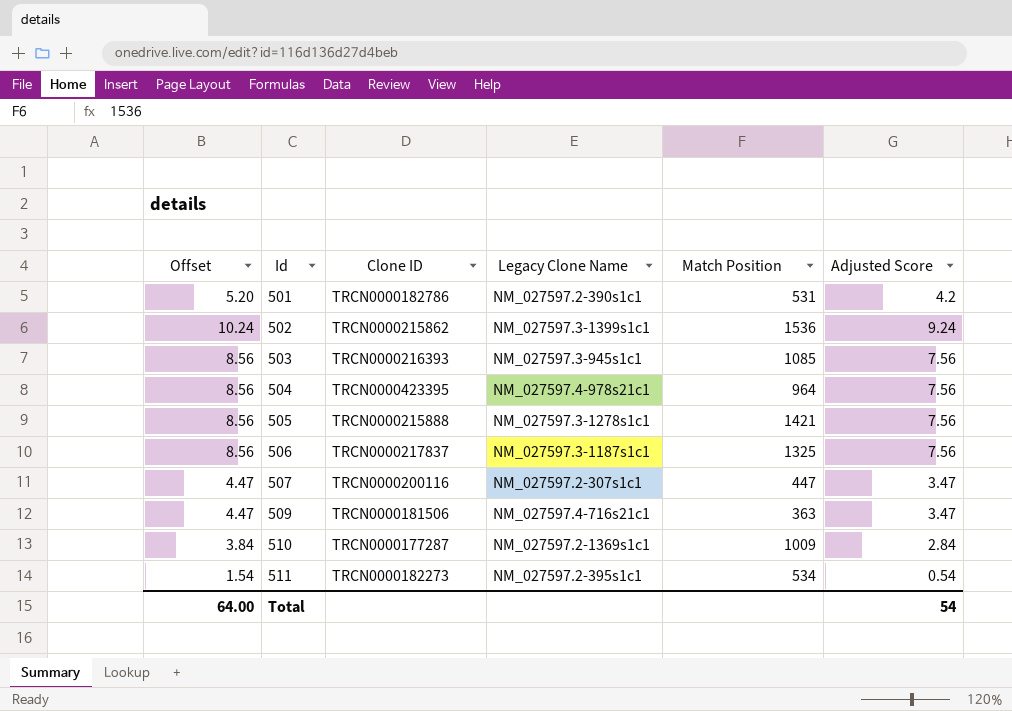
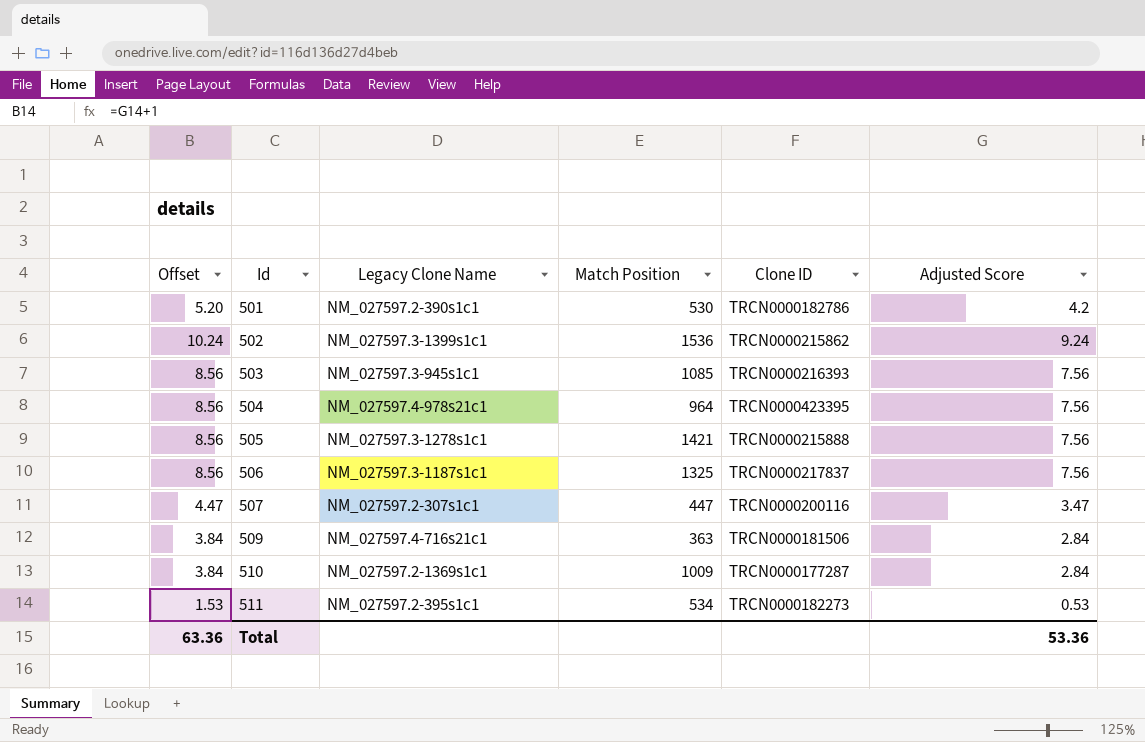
column Clone ID | position: 3 -> 5
501 | Match Position: 531 -> 530
509 | Offset: 4.47 -> 3.84
509 | Adjusted Score: 3.47 -> 2.84
511 | Offset: 1.54 -> 1.53
511 | Adjusted Score: 0.54 -> 0.53
Total | Offset: 64.00 -> 63.36
Total | Adjusted Score: 54 -> 53.36

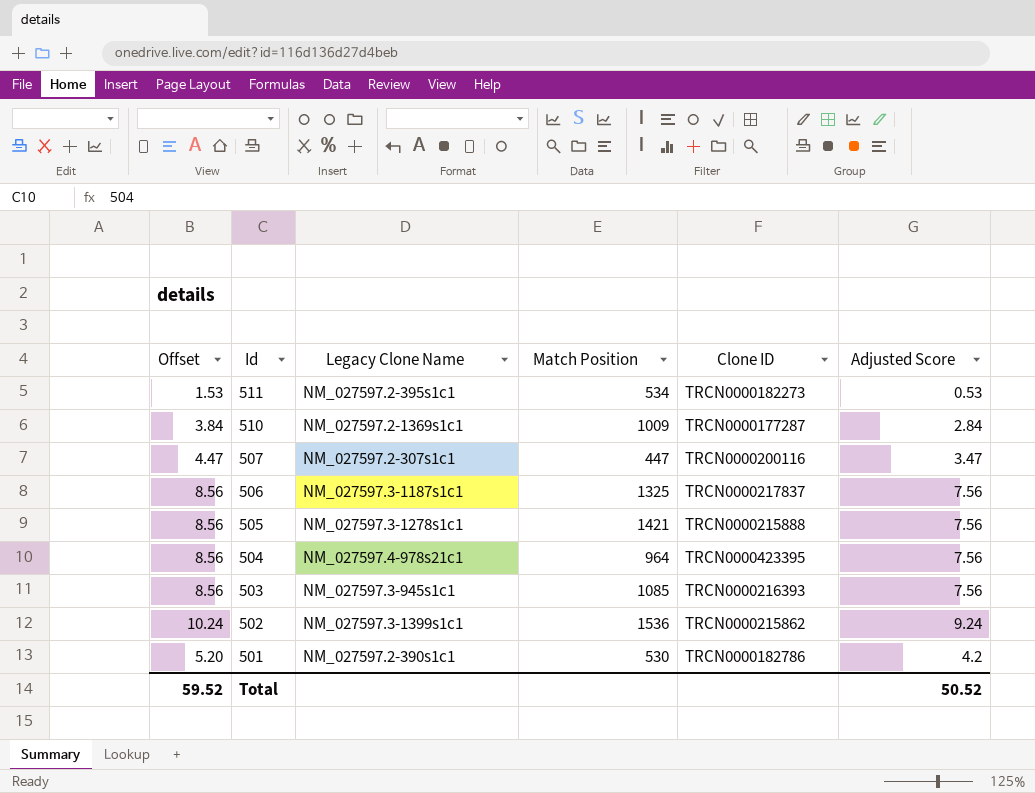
row order: Id ascending -> Id descending
row 509: 3.84 | NM_027597.4-716s21c1 | 363 | TRCN0000181506 | 2.84 -> none
Total | Offset: 63.36 -> 59.52
Total | Adjusted Score: 53.36 -> 50.52

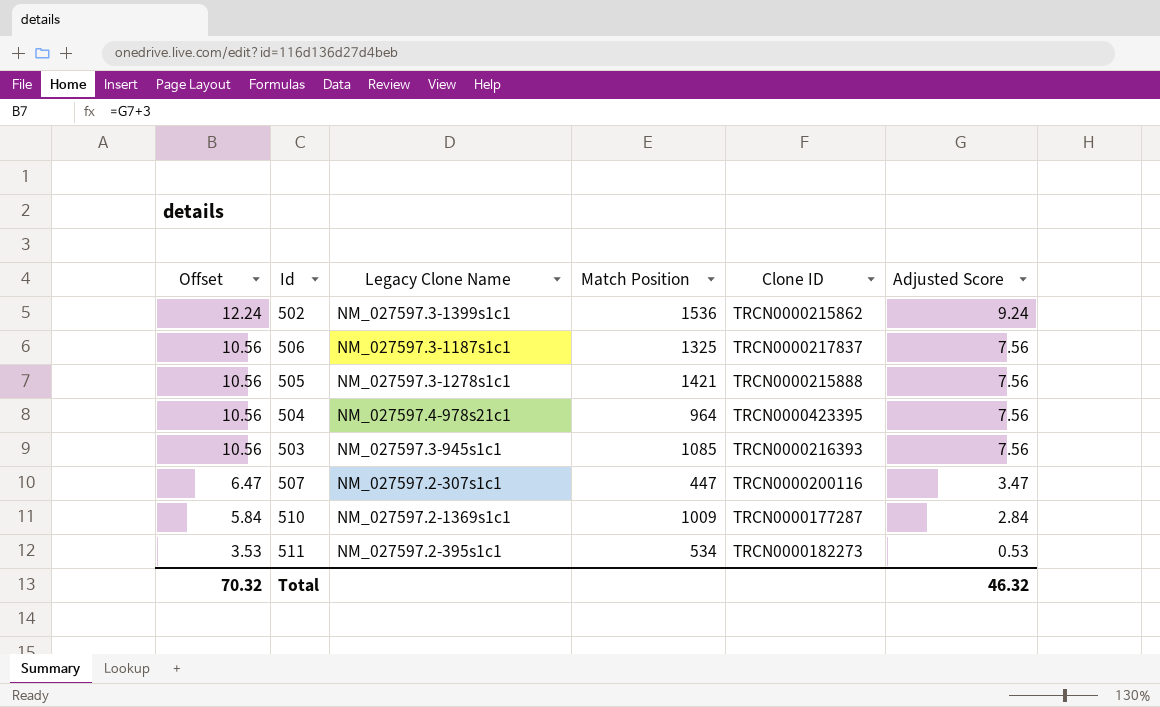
row order: Id descending -> Offset descending
column Offset | formula: [Adjusted Score] + 1 -> [Adjusted Score] + 3
row 501: 5.20 | NM_027597.2-390s1c1 | 530 | TRCN0000182786 | 4.2 -> none
Total | Offset: 59.52 -> 70.32
Total | Adjusted Score: 50.52 -> 46.32

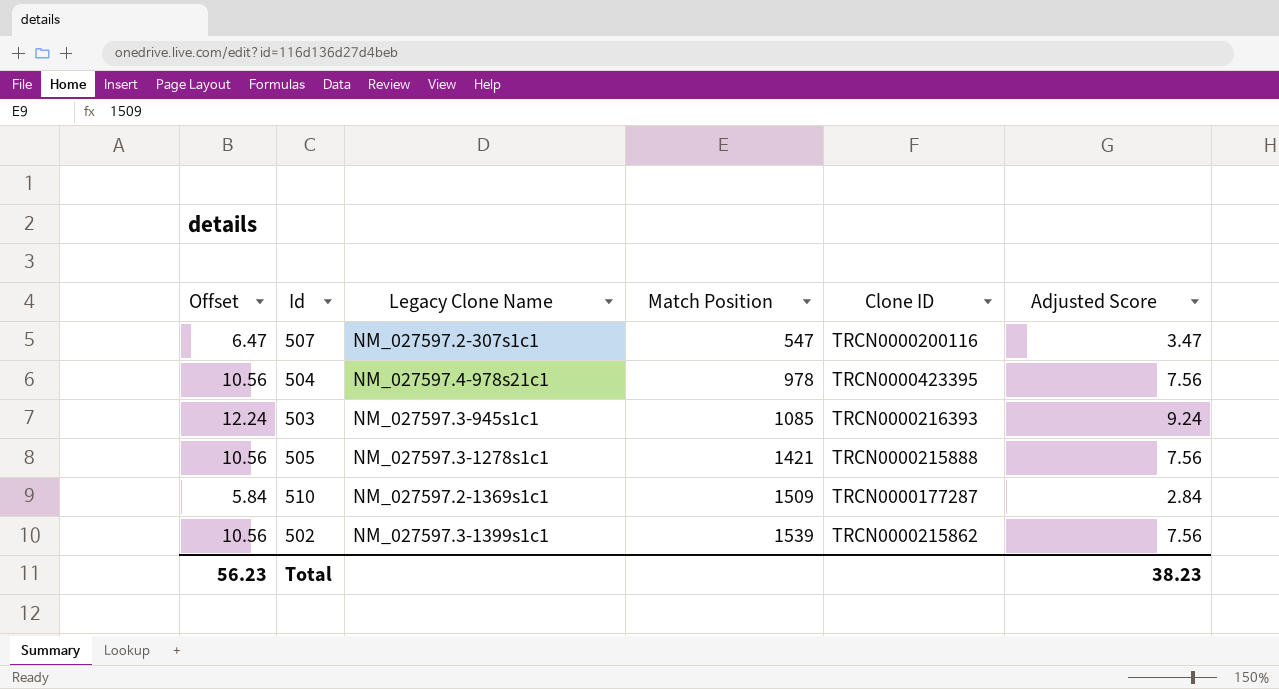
row order: Offset descending -> Match Position ascending
row 506: 10.56 | NM_027597.3-1187s1c1 | 1325 | TRCN0000217837 | 7.56 -> none
row 511: 3.53 | NM_027597.2-395s1c1 | 534 | TRCN0000182273 | 0.53 -> none
507 | Match Position: 447 -> 547
504 | Match Position: 964 -> 978
503 | Offset: 10.56 -> 12.24
503 | Adjusted Score: 7.56 -> 9.24
510 | Match Position: 1009 -> 1509
502 | Offset: 12.24 -> 10.56
502 | Match Position: 1536 -> 1539
502 | Adjusted Score: 9.24 -> 7.56
Total | Offset: 70.32 -> 56.23
Total | Adjusted Score: 46.32 -> 38.23

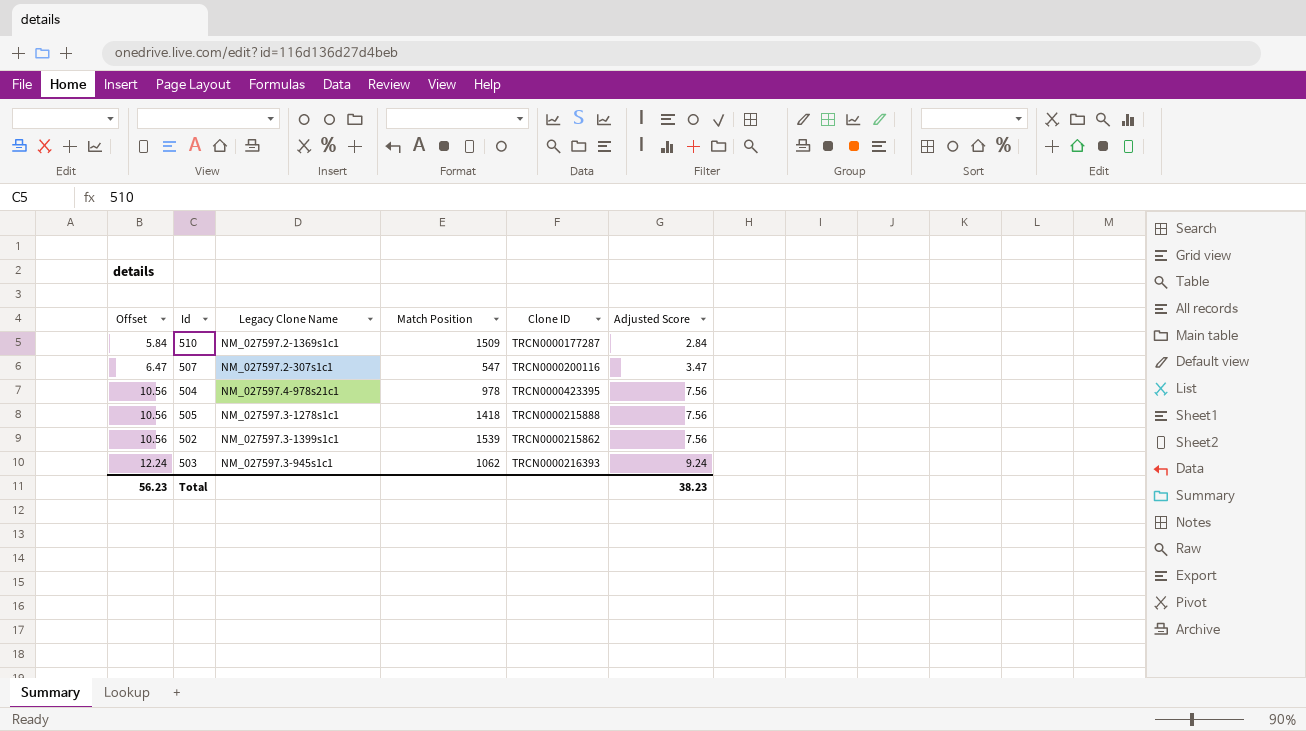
row order: Match Position ascending -> Offset ascending
505 | Match Position: 1421 -> 1418
503 | Match Position: 1085 -> 1062

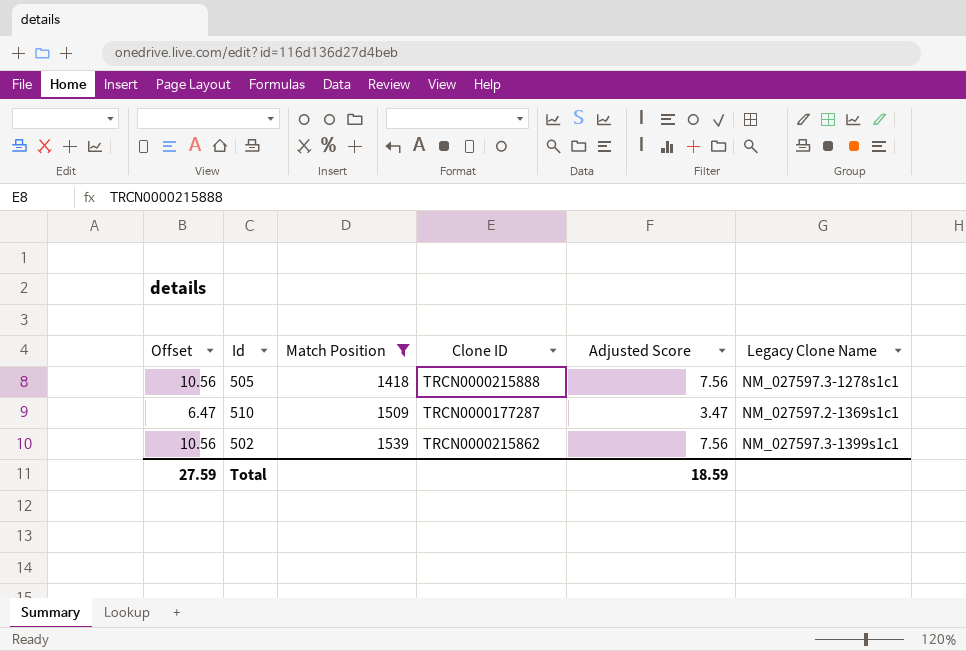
filter: none -> Match Position >= 1418
row order: Offset ascending -> Match Position ascending
column Legacy Clone Name | position: 3 -> 6
510 | Offset: 5.84 -> 6.47
510 | Adjusted Score: 2.84 -> 3.47
Total | Offset: 56.23 -> 27.59
Total | Adjusted Score: 38.23 -> 18.59

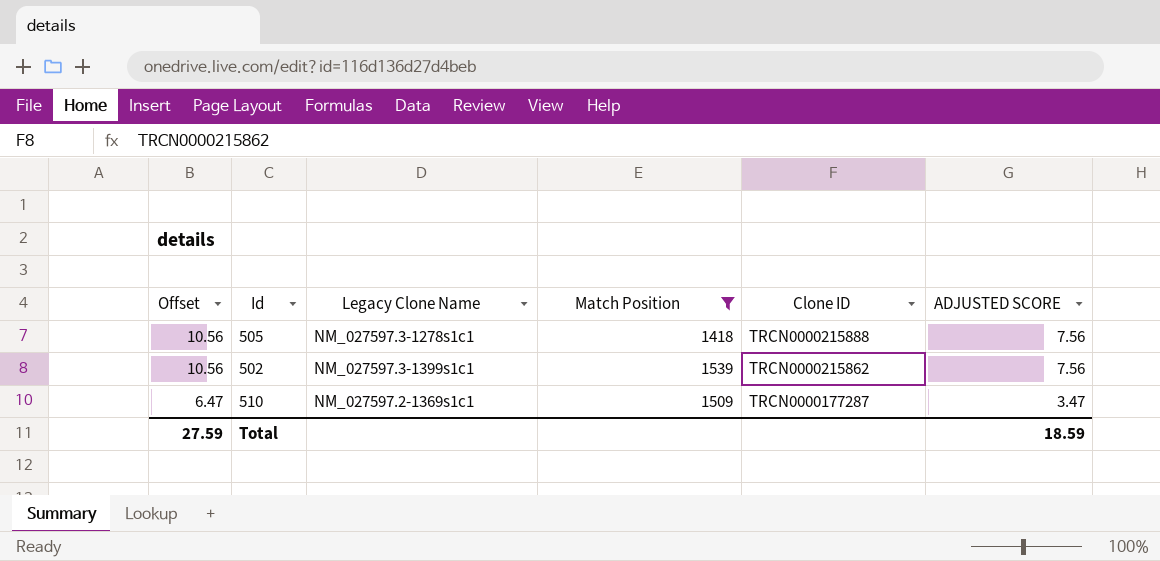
row order: Match Position ascending -> Offset descending
column Legacy Clone Name | position: 6 -> 3
column name: Adjusted Score -> ADJUSTED SCORE

